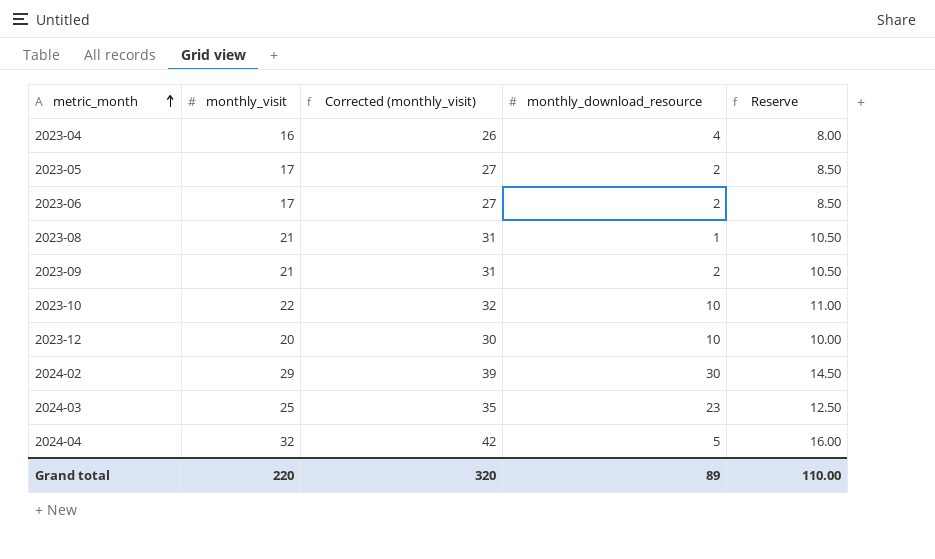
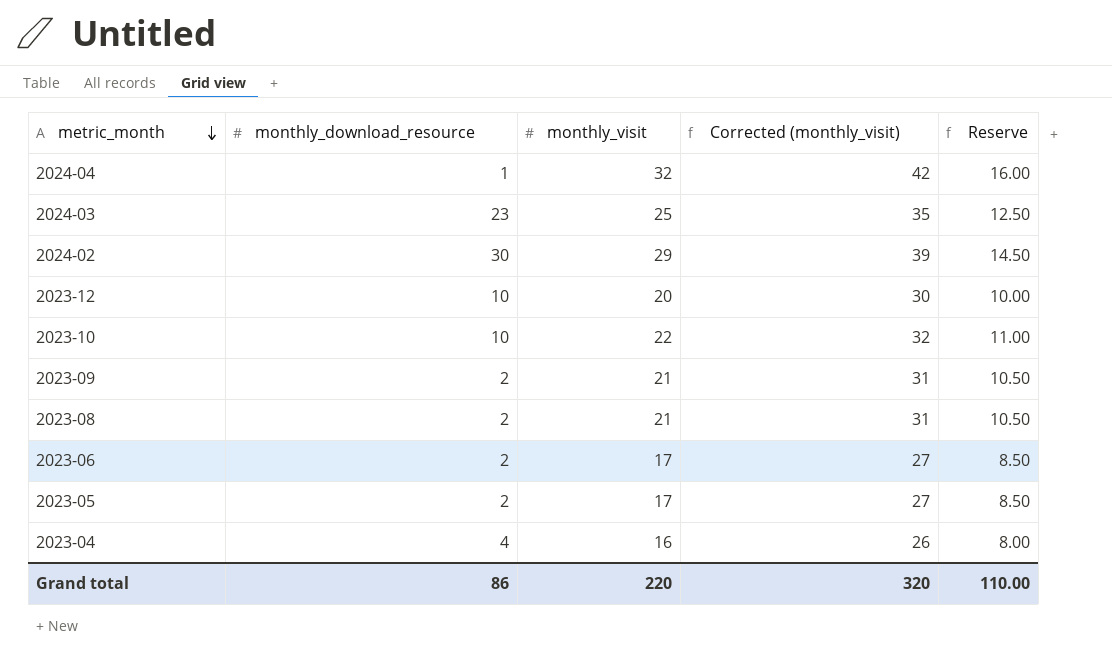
row order: metric_month ascending -> metric_month descending
column monthly_download_resource | position: 4 -> 2
2024-04 | monthly_download_resource: 5 -> 1
2023-08 | monthly_download_resource: 1 -> 2
Grand total | monthly_download_resource: 89 -> 86

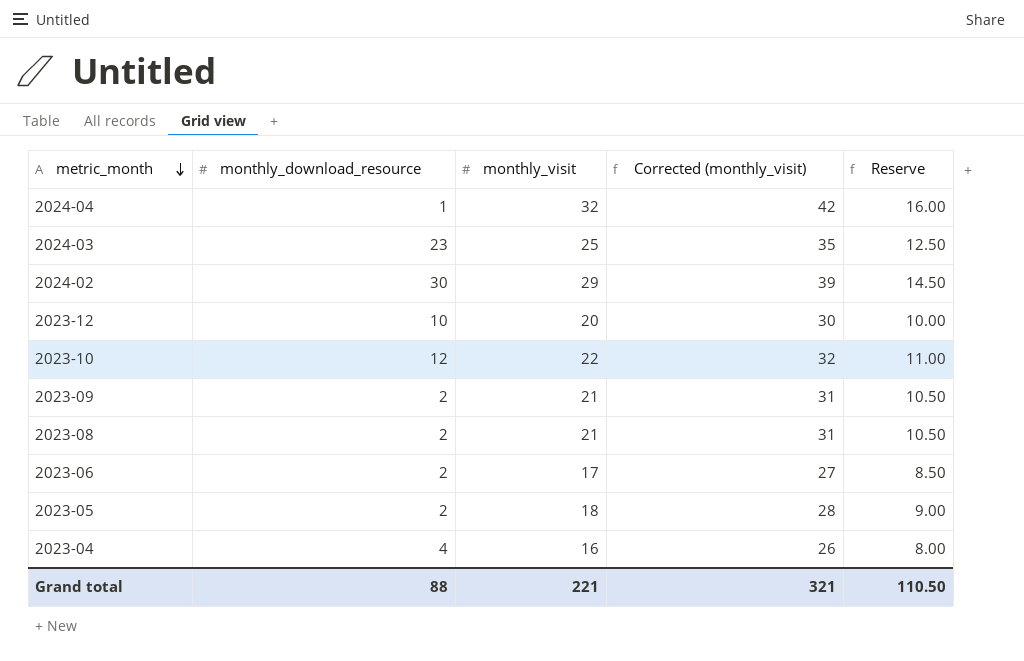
2023-10 | monthly_download_resource: 10 -> 12
2023-05 | monthly_visit: 17 -> 18
2023-05 | Corrected (monthly_visit): 27 -> 28
2023-05 | Reserve: 8.50 -> 9.00
Grand total | monthly_download_resource: 86 -> 88
Grand total | monthly_visit: 220 -> 221
Grand total | Corrected (monthly_visit): 320 -> 321
Grand total | Reserve: 110.00 -> 110.50

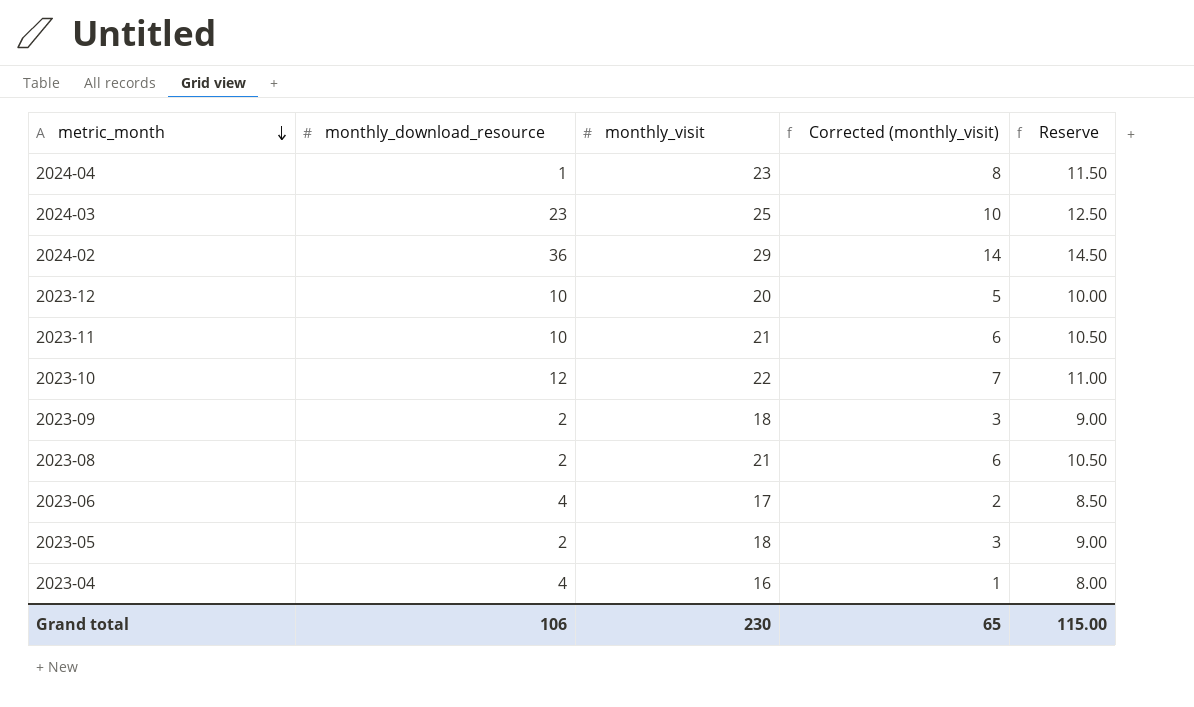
column Corrected (monthly_visit) | formula: [monthly_visit] + 10 -> [monthly_visit] - 15
2024-04 | monthly_visit: 32 -> 23
2024-04 | Reserve: 16.00 -> 11.50
2024-02 | monthly_download_resource: 30 -> 36
row 2023-11: none -> 10 | 21 | 6 | 10.50
2023-09 | monthly_visit: 21 -> 18
2023-09 | Reserve: 10.50 -> 9.00
2023-06 | monthly_download_resource: 2 -> 4
Grand total | monthly_download_resource: 88 -> 106
Grand total | monthly_visit: 221 -> 230
Grand total | Corrected (monthly_visit): 321 -> 65
Grand total | Reserve: 110.50 -> 115.00

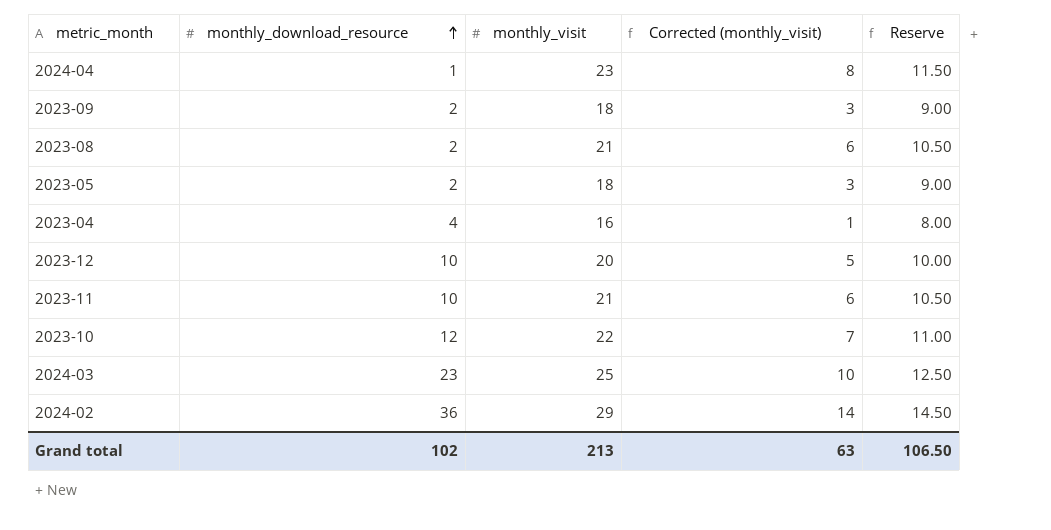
row order: metric_month descending -> monthly_download_resource ascending
row 2023-06: 4 | 17 | 2 | 8.50 -> none
Grand total | monthly_download_resource: 106 -> 102
Grand total | monthly_visit: 230 -> 213
Grand total | Corrected (monthly_visit): 65 -> 63
Grand total | Reserve: 115.00 -> 106.50

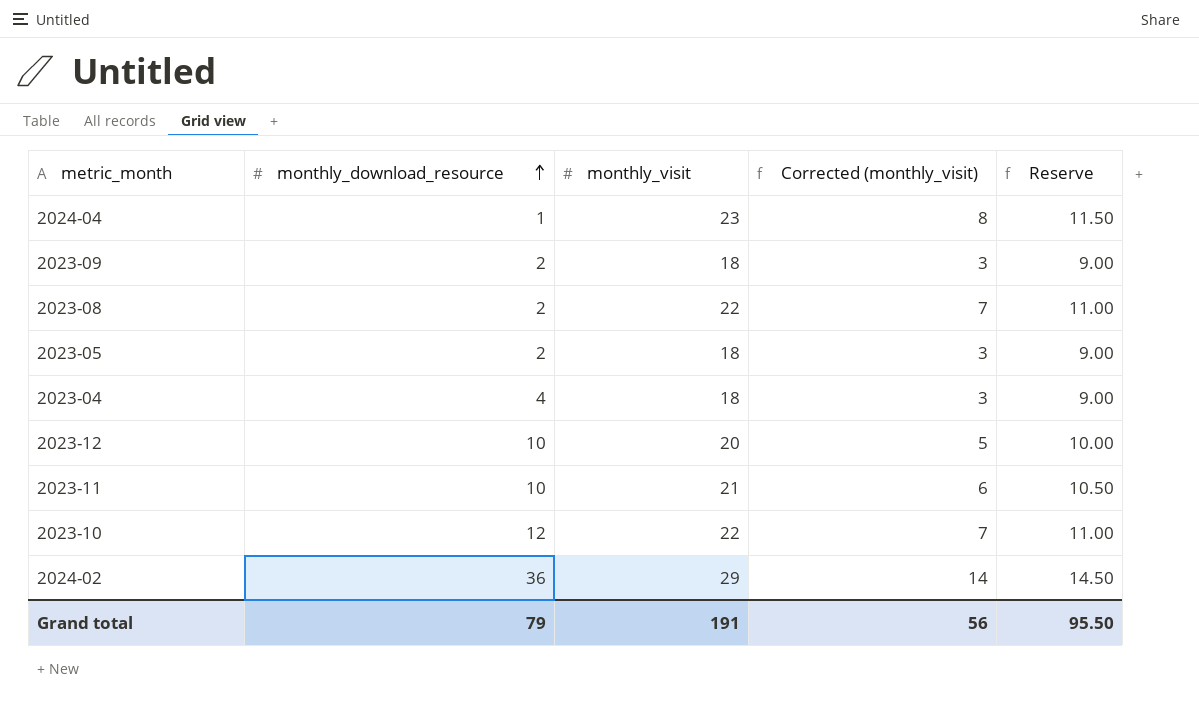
row 2024-03: 23 | 25 | 10 | 12.50 -> none
2023-08 | monthly_visit: 21 -> 22
2023-08 | Corrected (monthly_visit): 6 -> 7
2023-08 | Reserve: 10.50 -> 11.00
2023-04 | monthly_visit: 16 -> 18
2023-04 | Corrected (monthly_visit): 1 -> 3
2023-04 | Reserve: 8.00 -> 9.00
Grand total | monthly_download_resource: 102 -> 79
Grand total | monthly_visit: 213 -> 191
Grand total | Corrected (monthly_visit): 63 -> 56
Grand total | Reserve: 106.50 -> 95.50

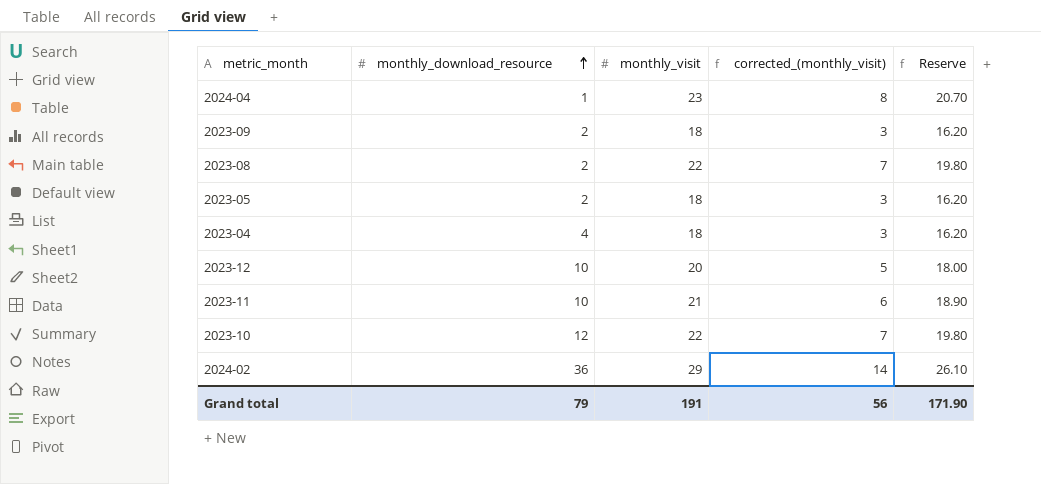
column name: Corrected (monthly_visit) -> corrected_(monthly_visit)
column Reserve | formula: [monthly_visit] * 0.5 -> [monthly_visit] * 0.9
Grand total | Reserve: 95.50 -> 171.90

